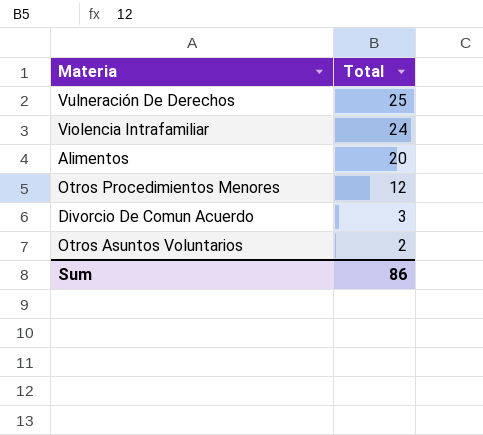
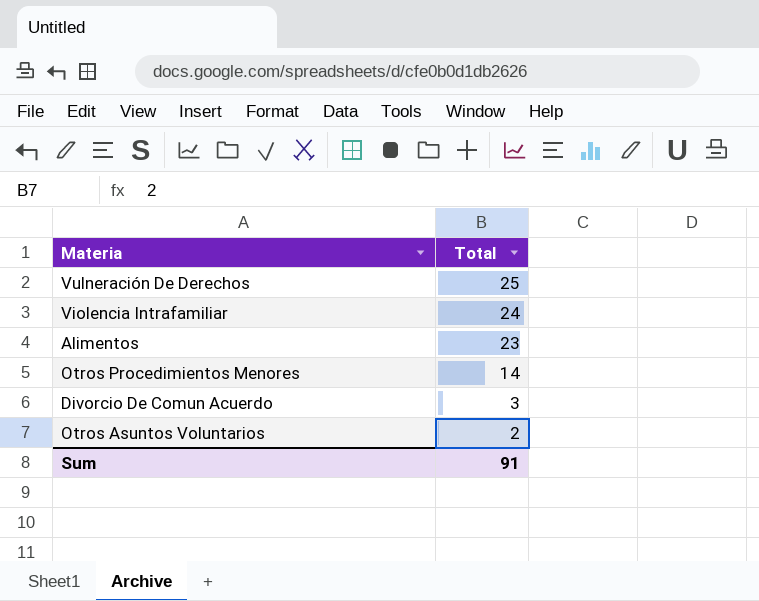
Alimentos | Total: 20 -> 23
Otros Procedimientos Menores | Total: 12 -> 14
Sum | Total: 86 -> 91

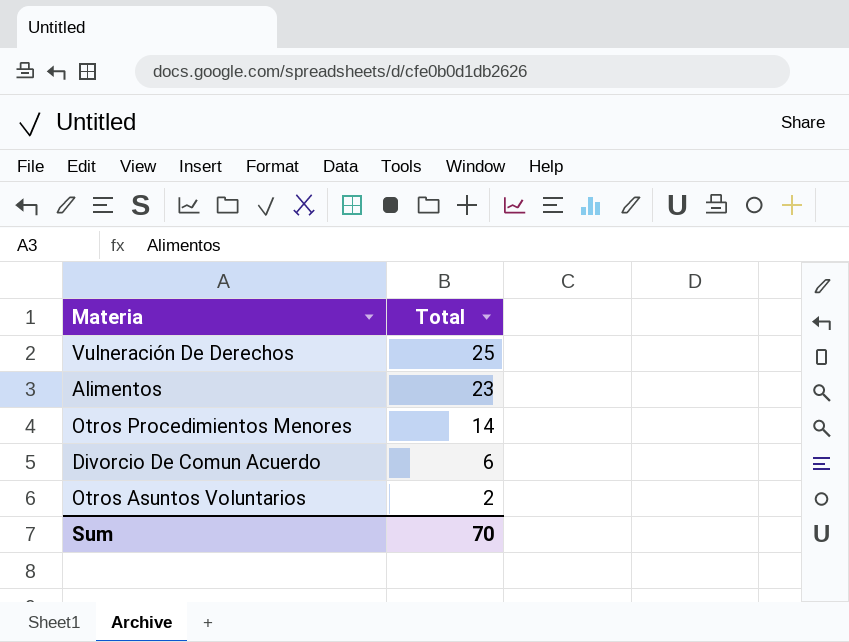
row Violencia Intrafamiliar: 24 -> none
Divorcio De Comun Acuerdo | Total: 3 -> 6
Sum | Total: 91 -> 70

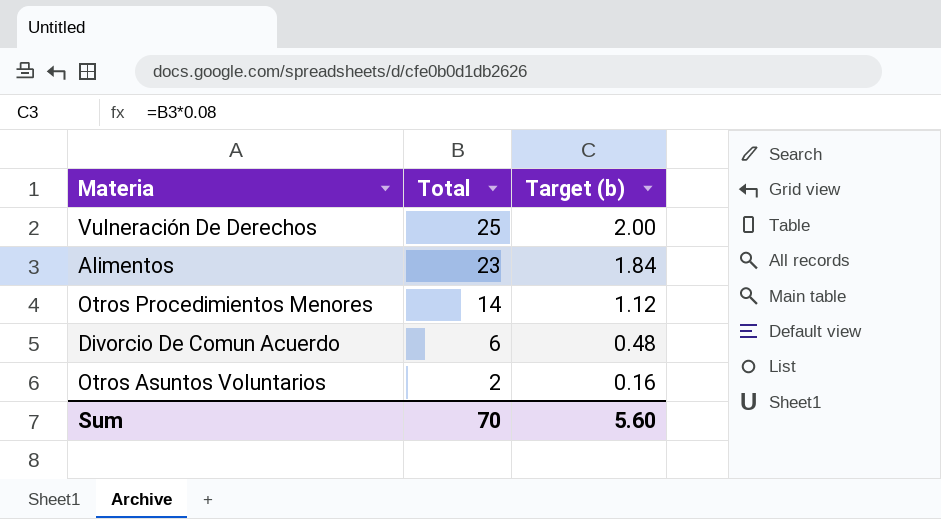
column Target (b) | formula: none -> [Total] * 0.08

